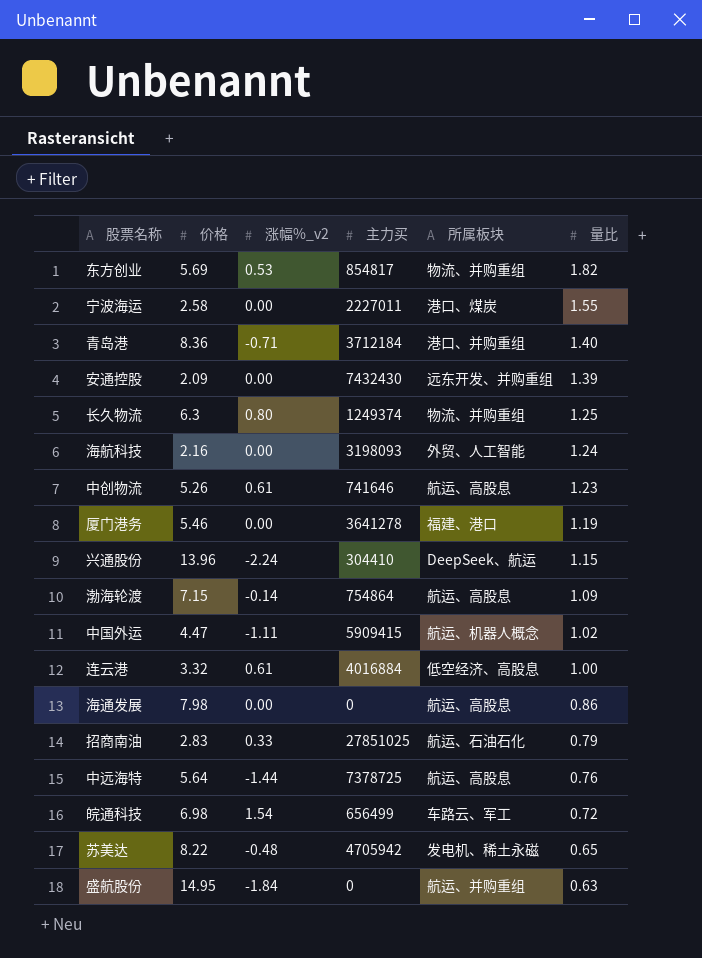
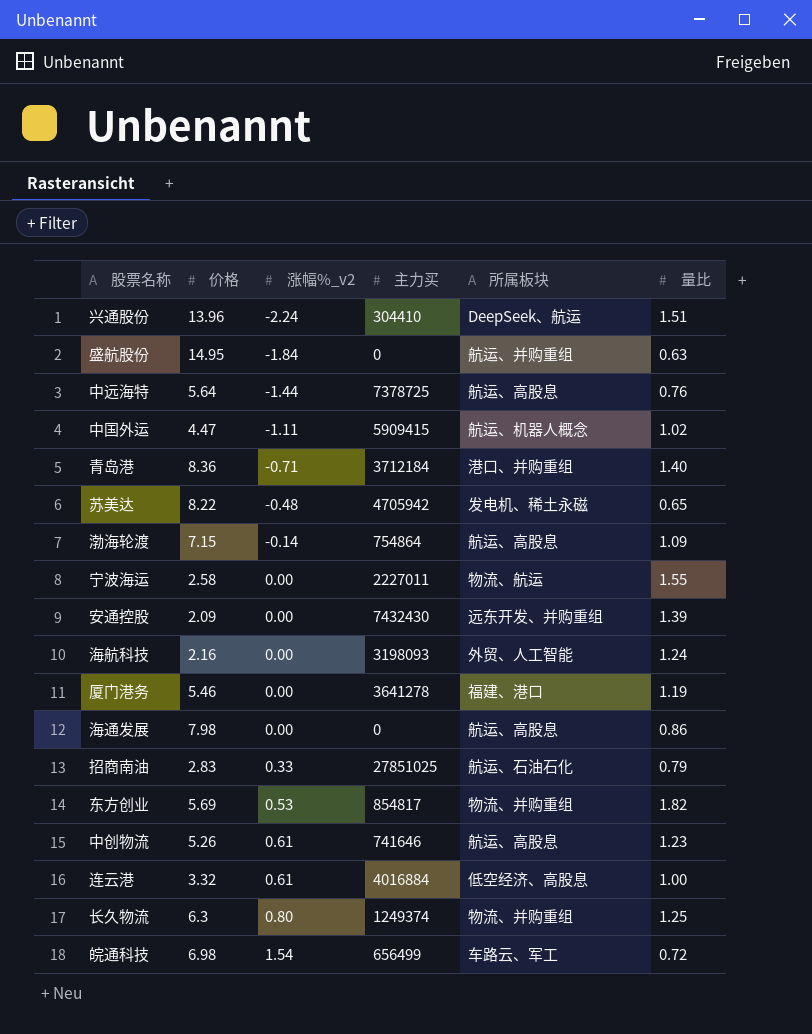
row order: 量比 descending -> 涨幅%_v2 ascending
兴通股份 | 量比: 1.15 -> 1.51
宁波海运 | 所属板块: 港口、煤炭 -> 物流、航运

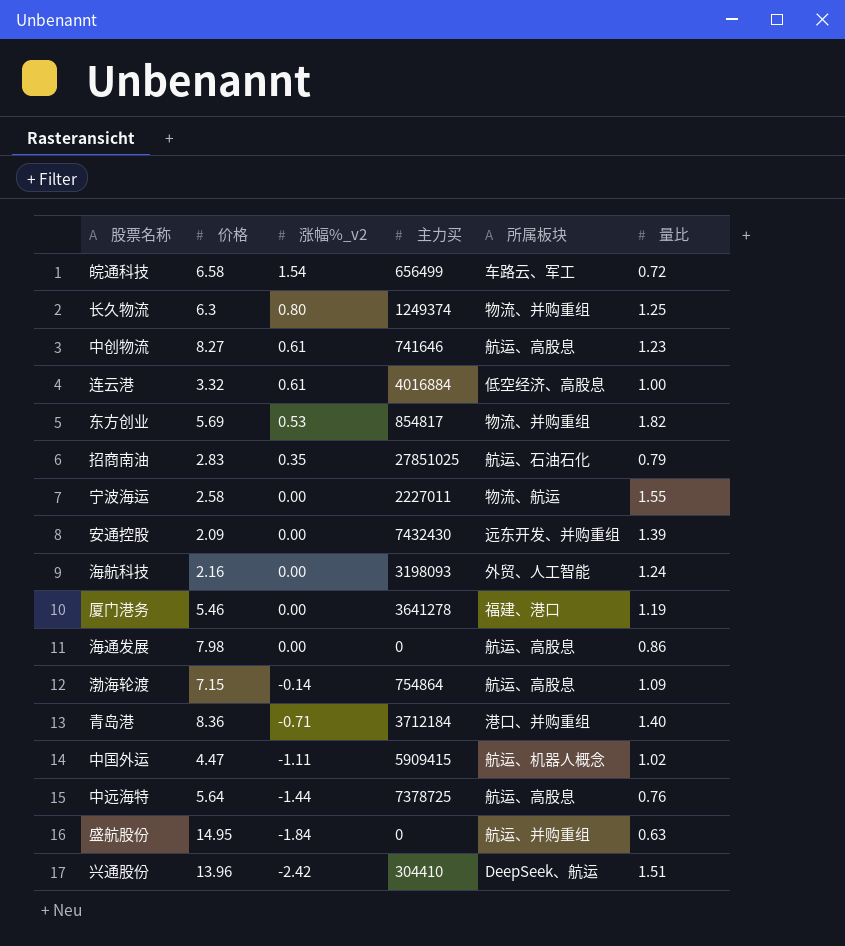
row order: 涨幅%_v2 ascending -> 涨幅%_v2 descending
row 苏美达: 8.22 | -0.48 | 4705942 | 发电机、稀土永磁 | 0.65 -> none
皖通科技 | 价格: 6.98 -> 6.58
中创物流 | 价格: 5.26 -> 8.27
招商南油 | 涨幅%_v2: 0.33 -> 0.35
兴通股份 | 涨幅%_v2: -2.24 -> -2.42

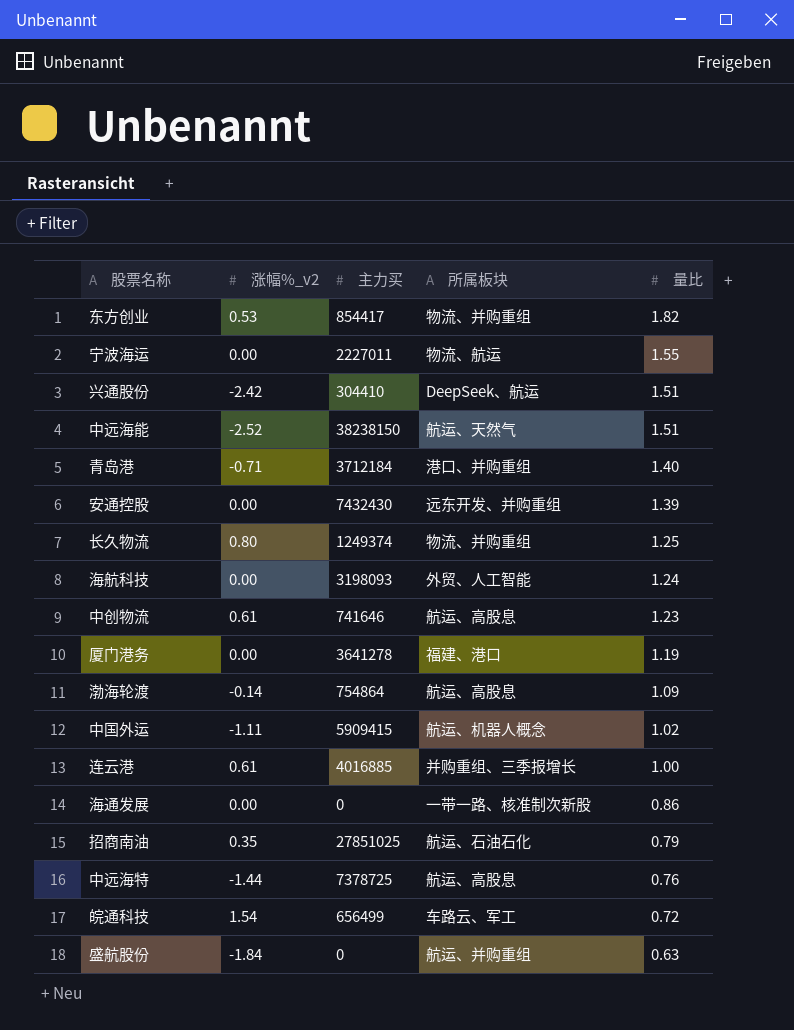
row order: 涨幅%_v2 descending -> 量比 descending
column 价格 | position: 2 -> none
东方创业 | 主力买: 854817 -> 854417
row 中远海能: none -> -2.52 | 38238150 | 航运、天然气 | 1.51
连云港 | 主力买: 4016884 -> 4016885
连云港 | 所属板块: 低空经济、高股息 -> 并购重组、三季报增长
海通发展 | 所属板块: 航运、高股息 -> 一带一路、核准制次新股

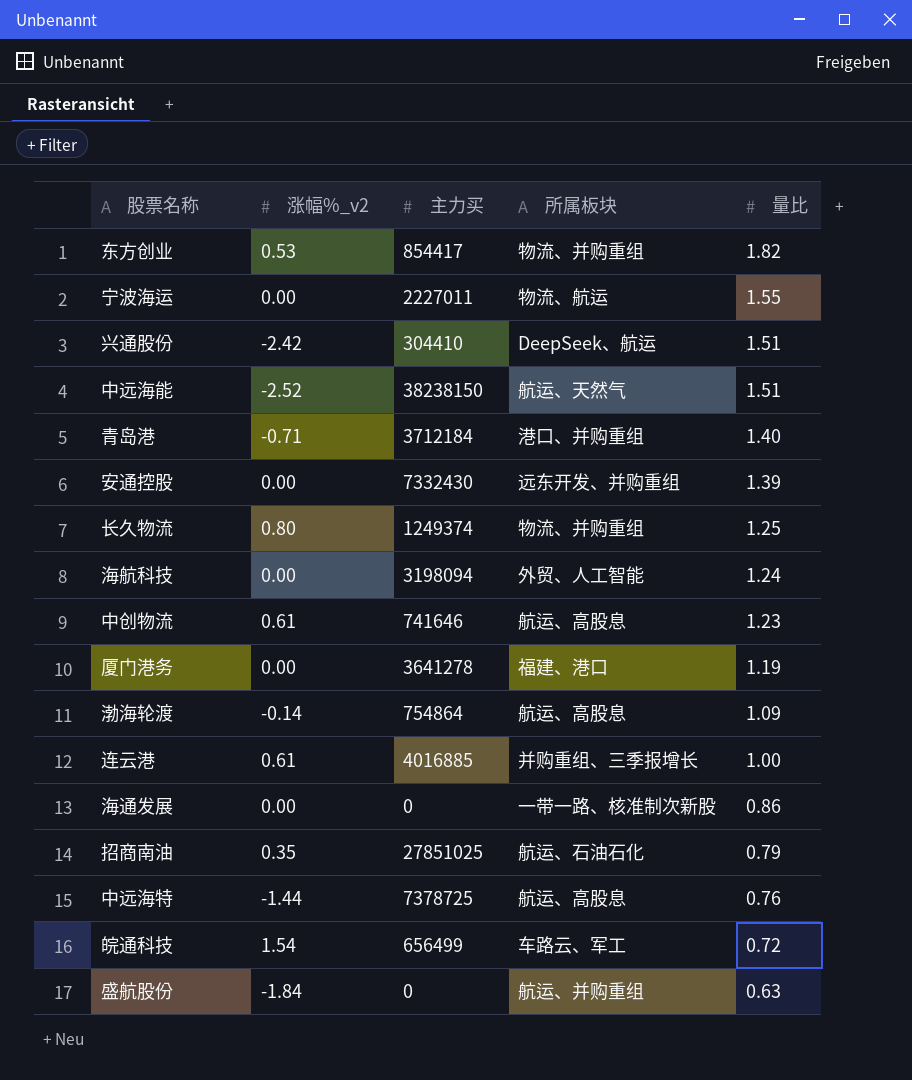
row 中国外运: -1.11 | 5909415 | 航运、机器人概念 | 1.02 -> none
安通控股 | 主力买: 7432430 -> 7332430
海航科技 | 主力买: 3198093 -> 3198094

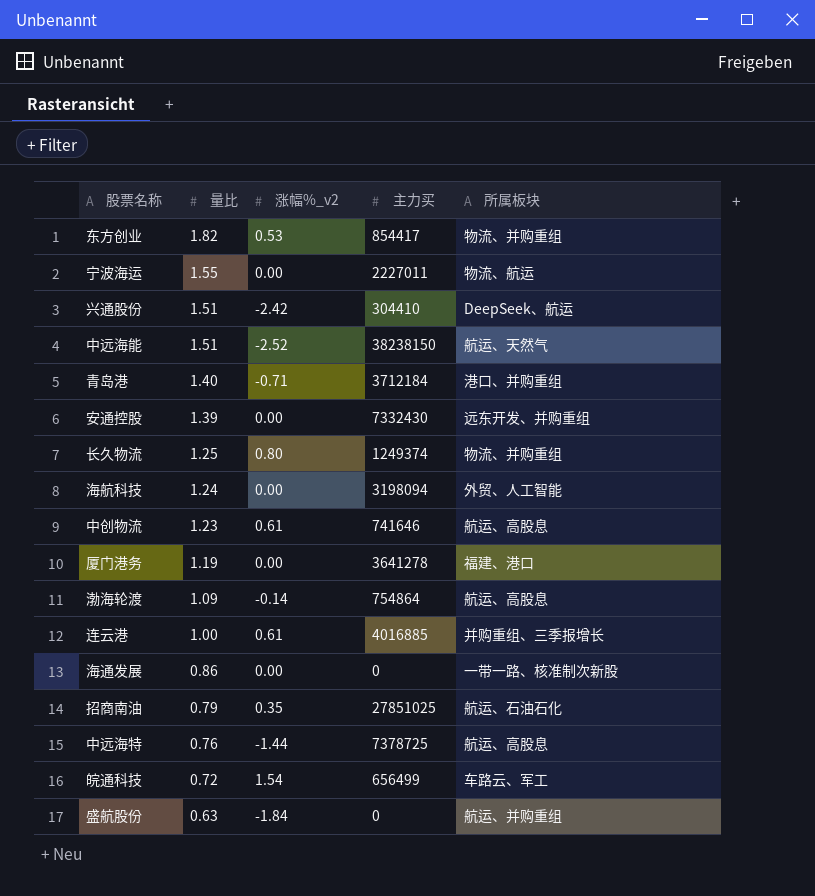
column 量比 | position: 5 -> 2

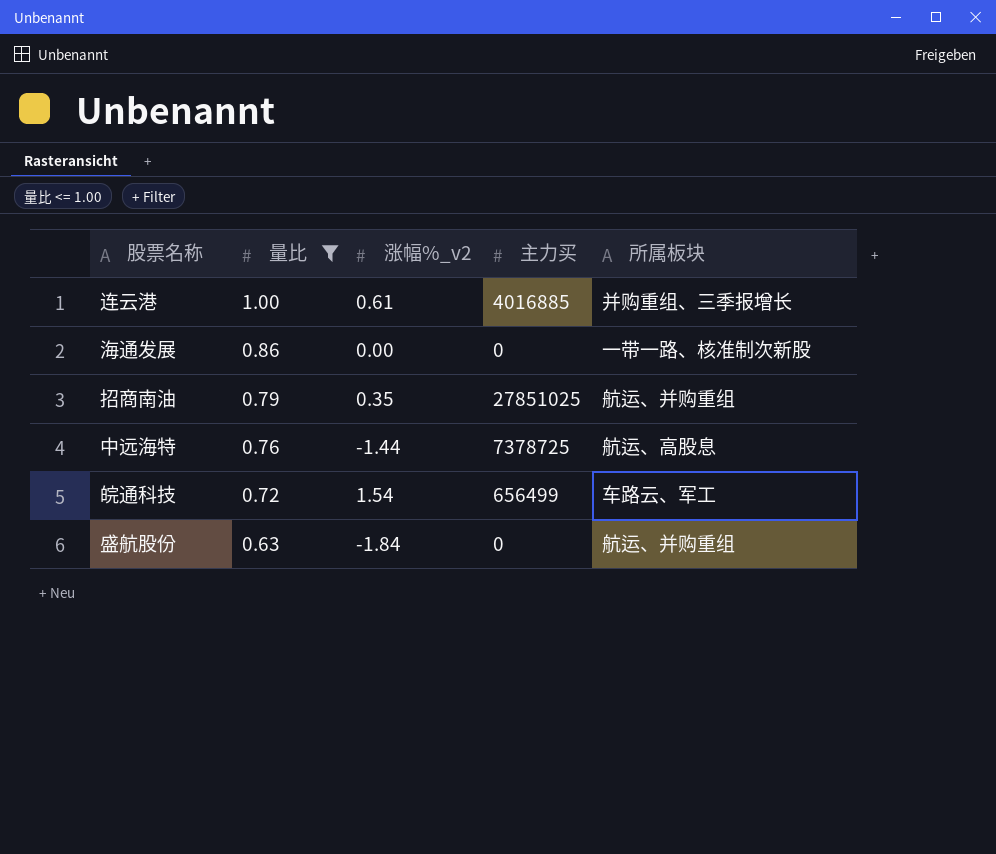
filter: none -> 量比 <= 1.00
招商南油 | 所属板块: 航运、石油石化 -> 航运、并购重组

